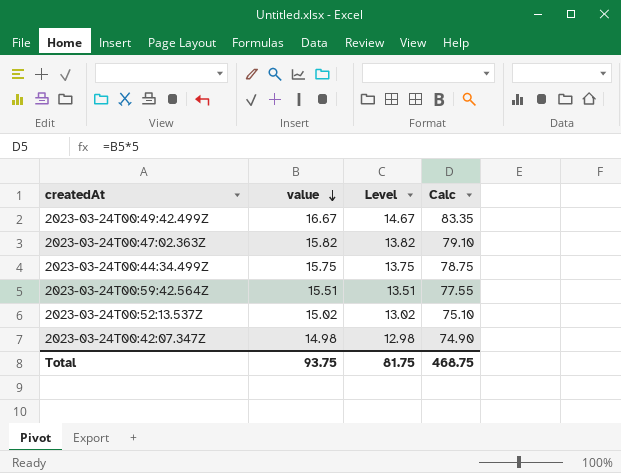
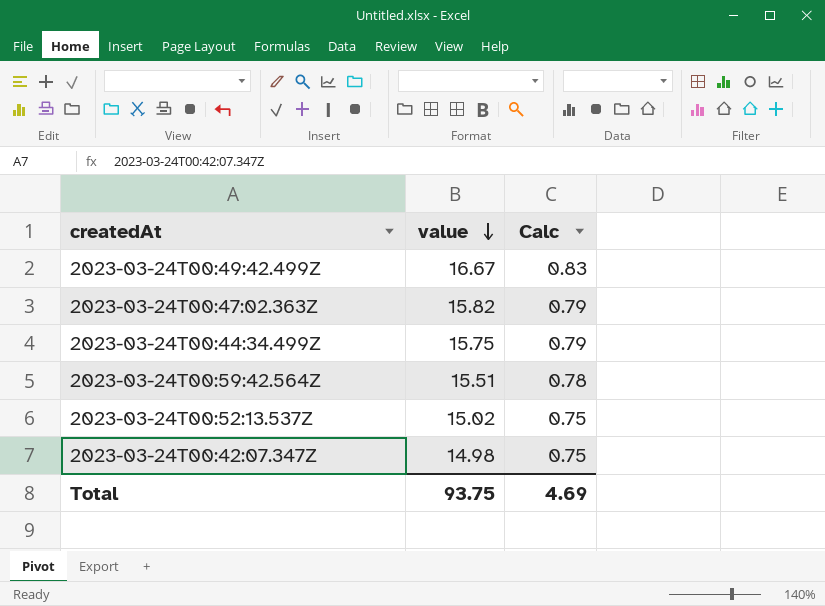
column Level | formula: [value] - 2 -> none
column Calc | formula: [value] * 5 -> [value] * 0.05
Total | Calc: 468.75 -> 4.69

